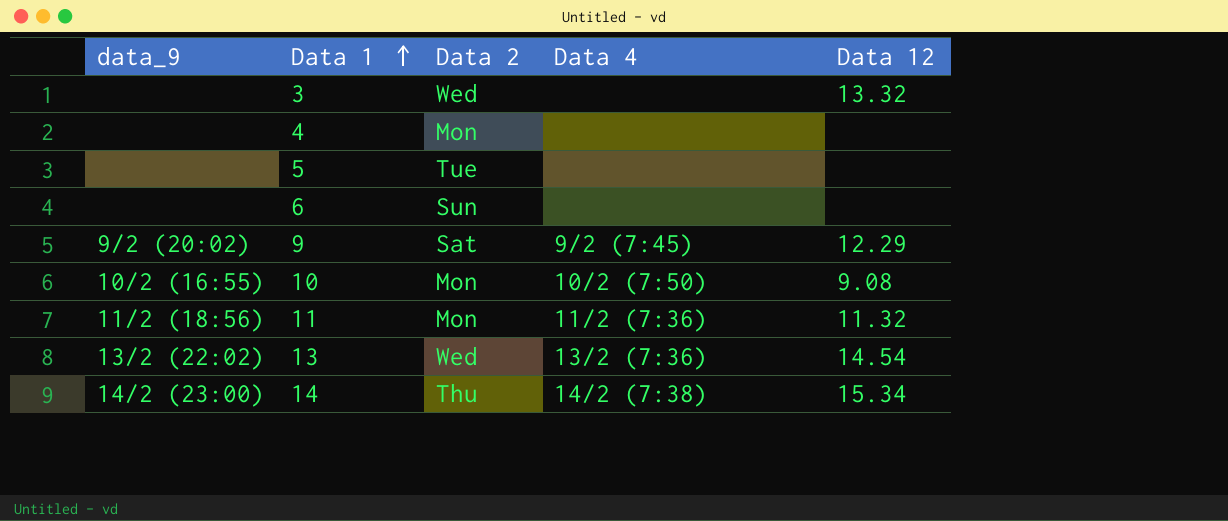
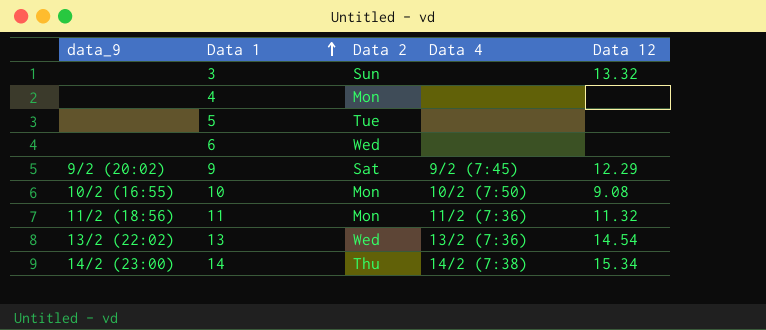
3 | Data 2: Wed -> Sun
6 | Data 2: Sun -> Wed

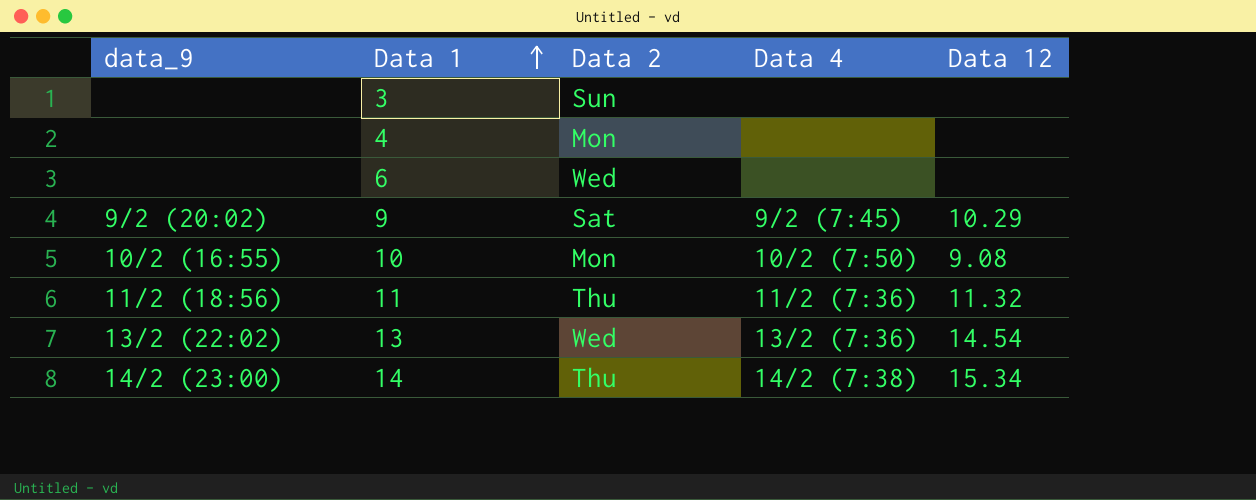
row 5: none | Tue | none | none -> none
3 | Data 12: 13.32 -> none
9 | Data 12: 12.29 -> 10.29
11 | Data 2: Mon -> Thu

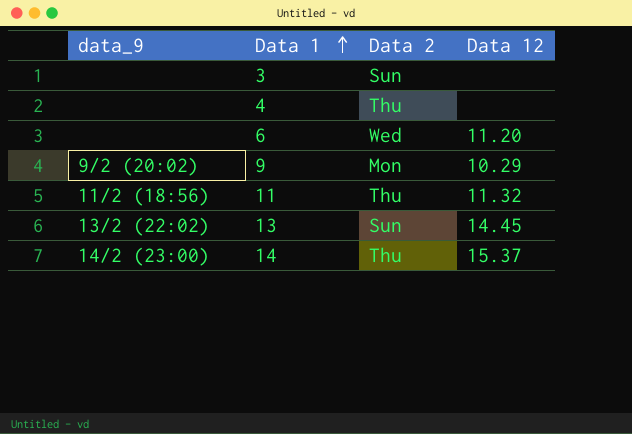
column Data 4 | position: 4 -> none
row 10: 10/2 (16:55) | Mon | 10/2 (7:50) | 9.08 -> none
4 | Data 2: Mon -> Thu
6 | Data 12: none -> 11.20
9 | Data 2: Sat -> Mon
13 | Data 2: Wed -> Sun
13 | Data 12: 14.54 -> 14.45
14 | Data 12: 15.34 -> 15.37

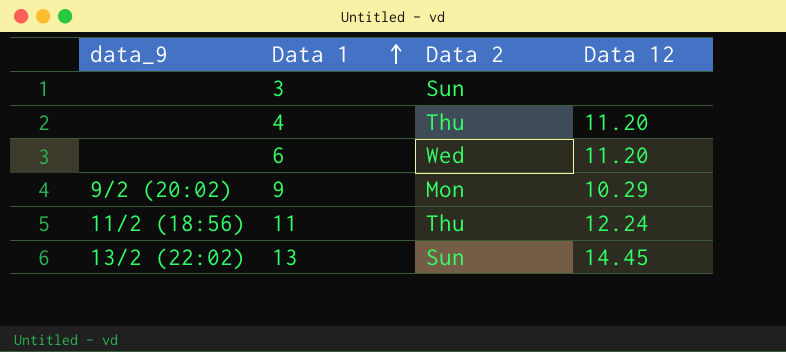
row 14: 14/2 (23:00) | Thu | 15.37 -> none
4 | Data 12: none -> 11.20
11 | Data 12: 11.32 -> 12.24

